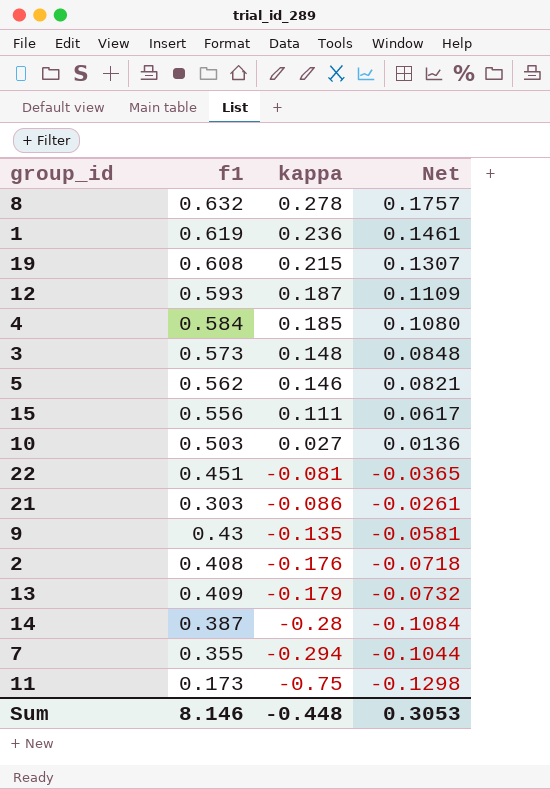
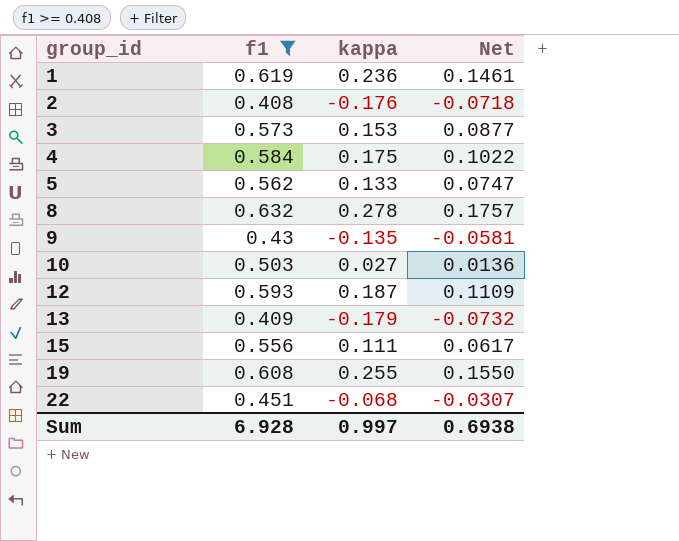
filter: none -> f1 >= 0.408
row order: kappa descending -> group_id ascending
3 | kappa: 0.148 -> 0.153
3 | Net: 0.0848 -> 0.0877
4 | kappa: 0.185 -> 0.175
4 | Net: 0.1080 -> 0.1022
5 | kappa: 0.146 -> 0.133
5 | Net: 0.0821 -> 0.0747
19 | kappa: 0.215 -> 0.255
19 | Net: 0.1307 -> 0.1550
22 | kappa: -0.081 -> -0.068
22 | Net: -0.0365 -> -0.0307
Sum | f1: 8.146 -> 6.928
Sum | kappa: -0.448 -> 0.997
Sum | Net: 0.3053 -> 0.6938

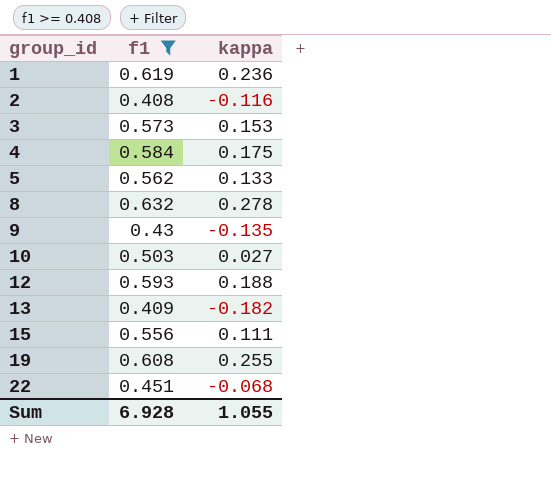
column Net | formula: [f1] * [kappa] -> none
2 | kappa: -0.176 -> -0.116
12 | kappa: 0.187 -> 0.188
13 | kappa: -0.179 -> -0.182
Sum | kappa: 0.997 -> 1.055

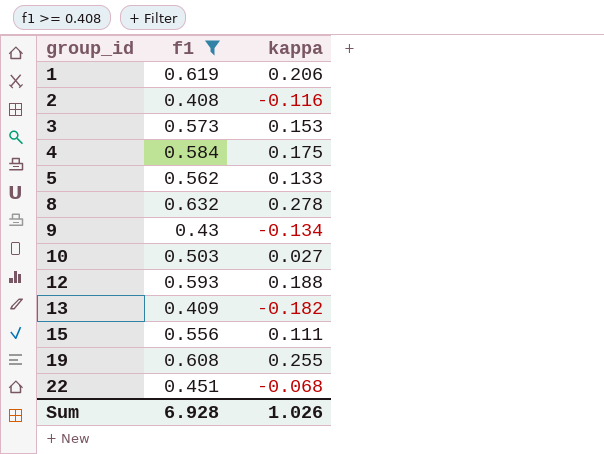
1 | kappa: 0.236 -> 0.206
9 | kappa: -0.135 -> -0.134
Sum | kappa: 1.055 -> 1.026

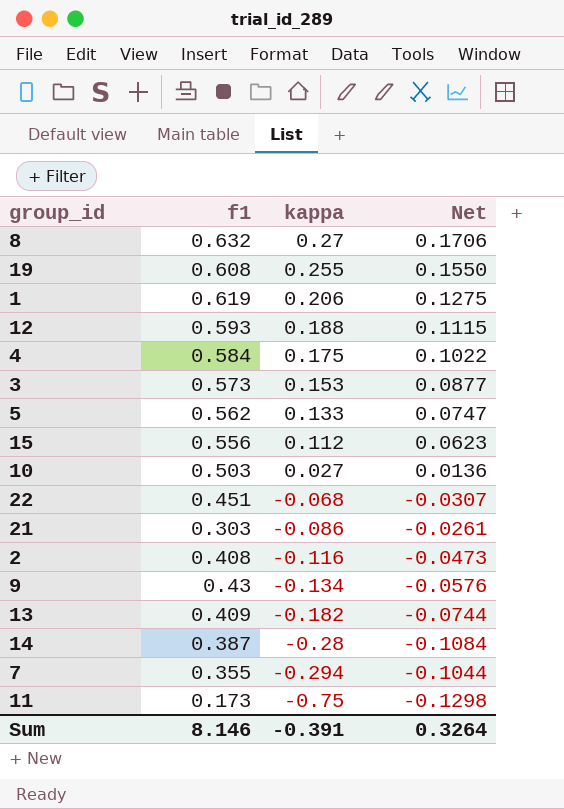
filter: f1 >= 0.408 -> none
row order: group_id ascending -> kappa descending
column Net | formula: none -> [f1] * [kappa]
8 | kappa: 0.278 -> 0.27
15 | kappa: 0.111 -> 0.112
Sum | f1: 6.928 -> 8.146
Sum | kappa: 1.026 -> -0.391

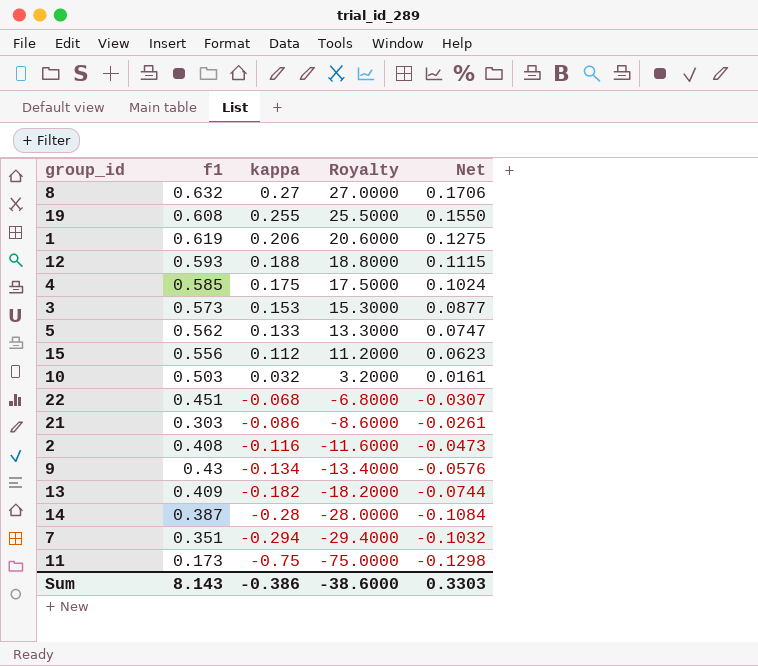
column Royalty | formula: none -> [kappa] * 100
4 | f1: 0.584 -> 0.585
4 | Net: 0.1022 -> 0.1024
10 | kappa: 0.027 -> 0.032
10 | Net: 0.0136 -> 0.0161
7 | f1: 0.355 -> 0.351
7 | Net: -0.1044 -> -0.1032
Sum | f1: 8.146 -> 8.143
Sum | kappa: -0.391 -> -0.386
Sum | Net: 0.3264 -> 0.3303

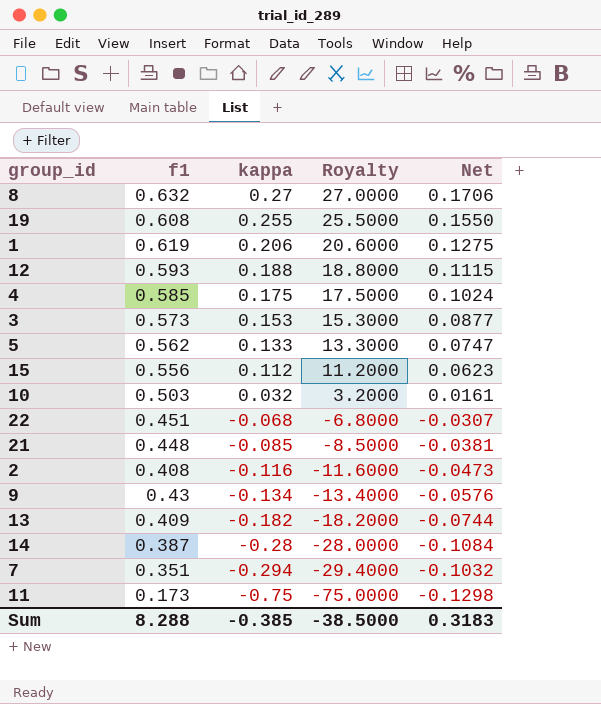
21 | f1: 0.303 -> 0.448
21 | kappa: -0.086 -> -0.085
21 | Royalty: -8.6000 -> -8.5000
21 | Net: -0.0261 -> -0.0381
Sum | f1: 8.143 -> 8.288
Sum | kappa: -0.386 -> -0.385
Sum | Royalty: -38.6000 -> -38.5000
Sum | Net: 0.3303 -> 0.3183

